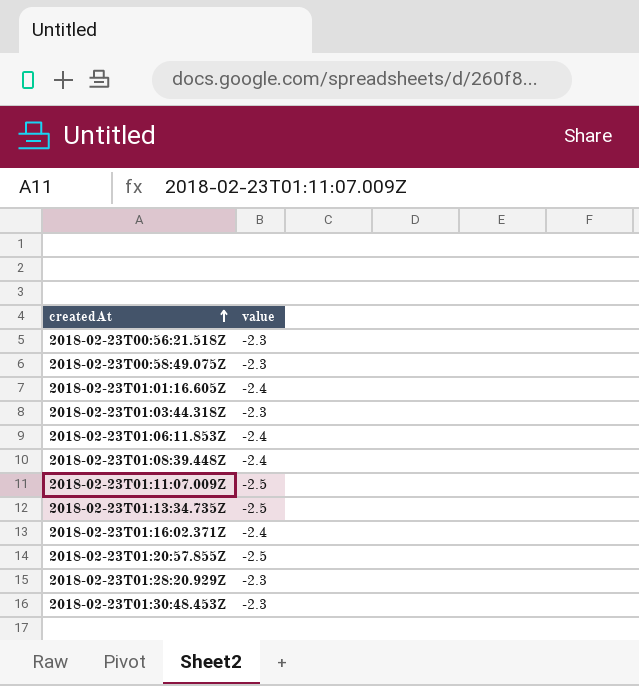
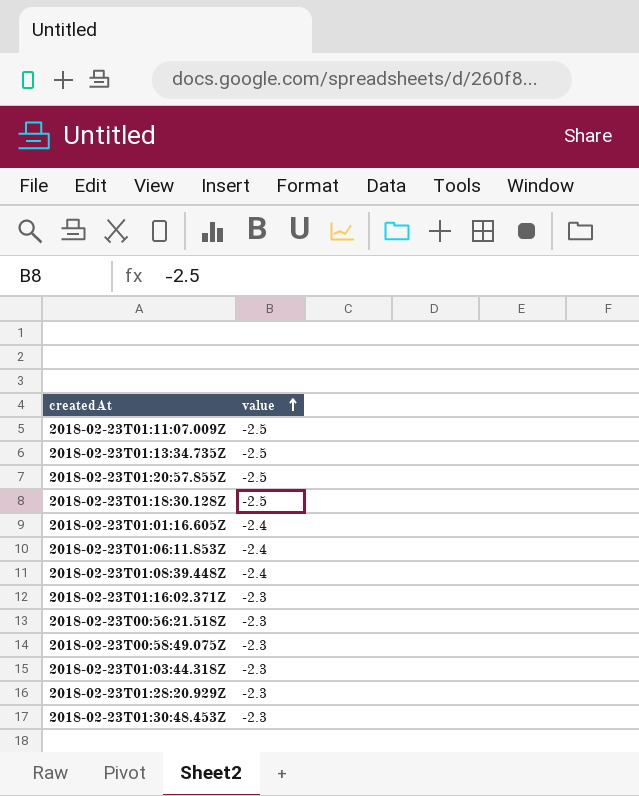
row order: createdAt ascending -> value ascending
row 2018-02-23T01:18:30.128Z: none -> -2.5
2018-02-23T01:16:02.371Z | value: -2.4 -> -2.3

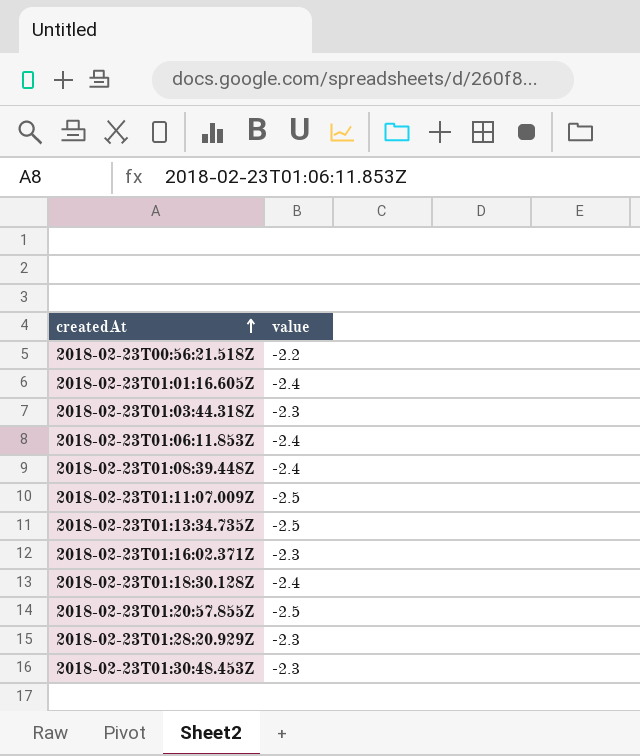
row order: value ascending -> createdAt ascending
row 2018-02-23T00:58:49.075Z: -2.3 -> none
2018-02-23T00:56:21.518Z | value: -2.3 -> -2.2
2018-02-23T01:18:30.128Z | value: -2.5 -> -2.4

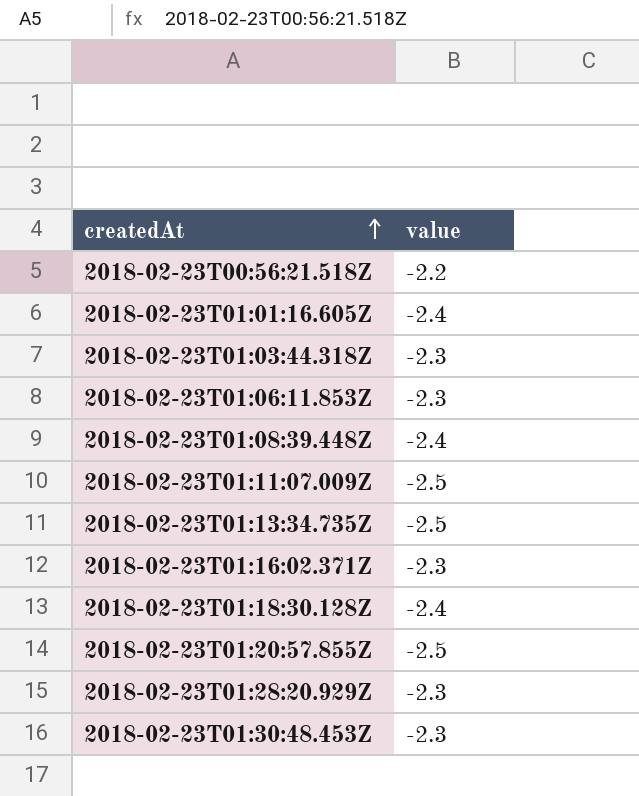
2018-02-23T01:06:11.853Z | value: -2.4 -> -2.3

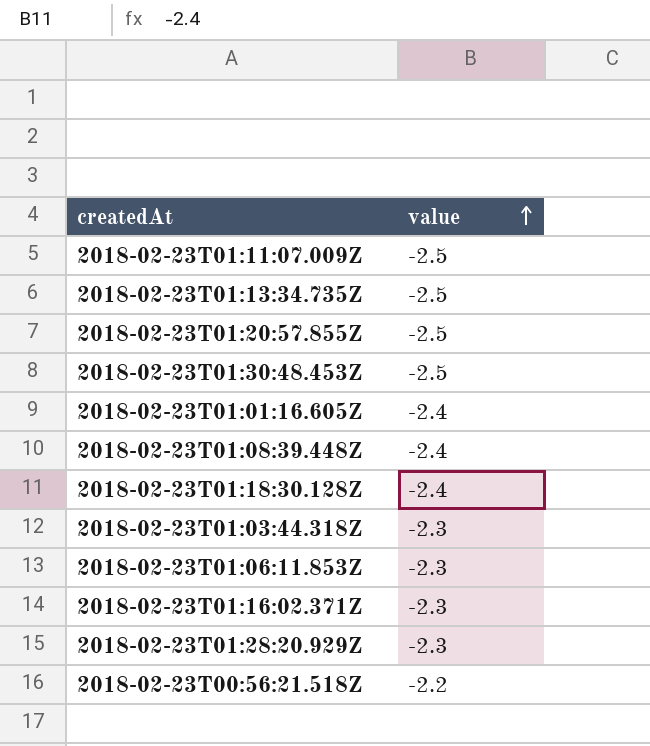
row order: createdAt ascending -> value ascending
2018-02-23T01:30:48.453Z | value: -2.3 -> -2.5

